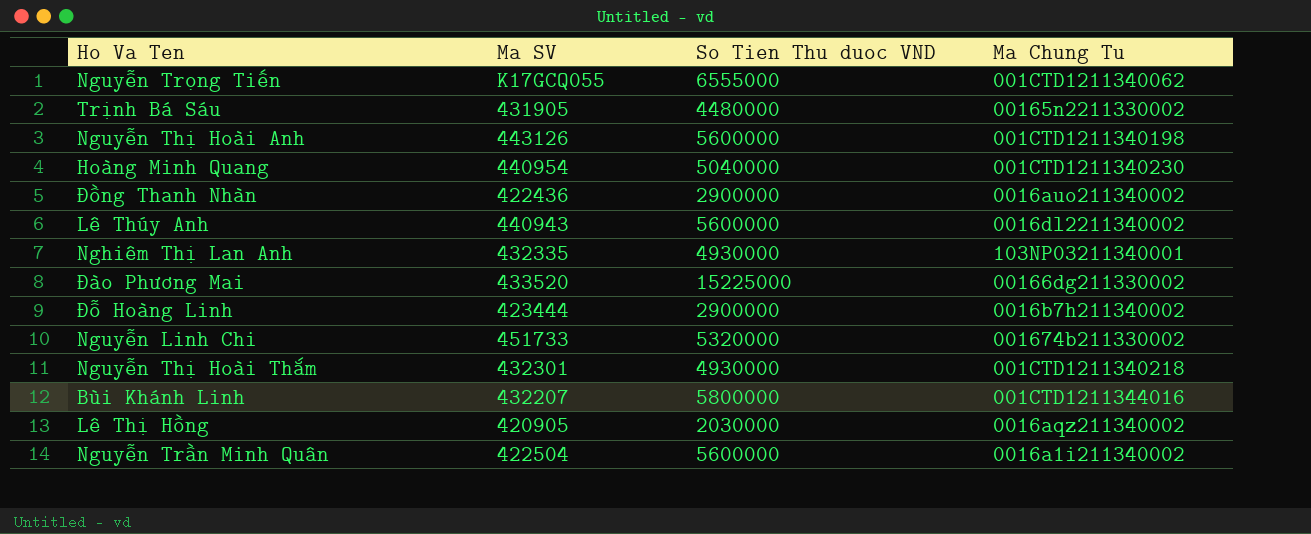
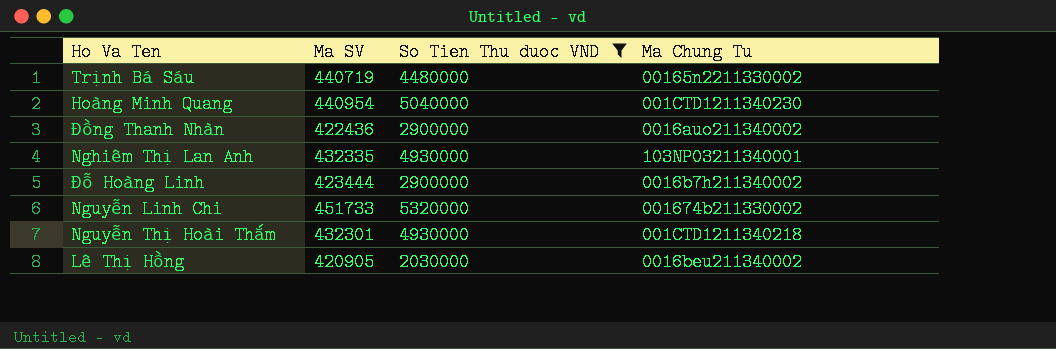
filter: none -> So Tien Thu duoc VND <= 5320000
Trịnh Bá Sáu | Ma SV: 431905 -> 440719
Lê Thị Hồng | Ma Chung Tu: 0016aqz211340002 -> 0016beu211340002

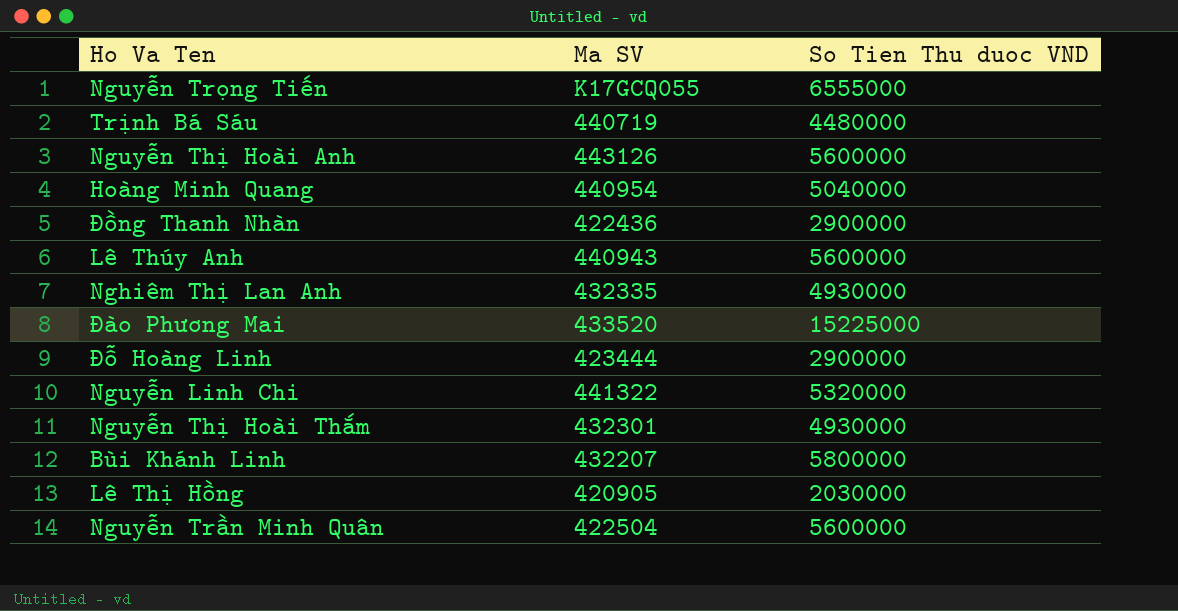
filter: So Tien Thu duoc VND <= 5320000 -> none
column Ma Chung Tu | position: 4 -> none
Nguyễn Linh Chi | Ma SV: 451733 -> 441322

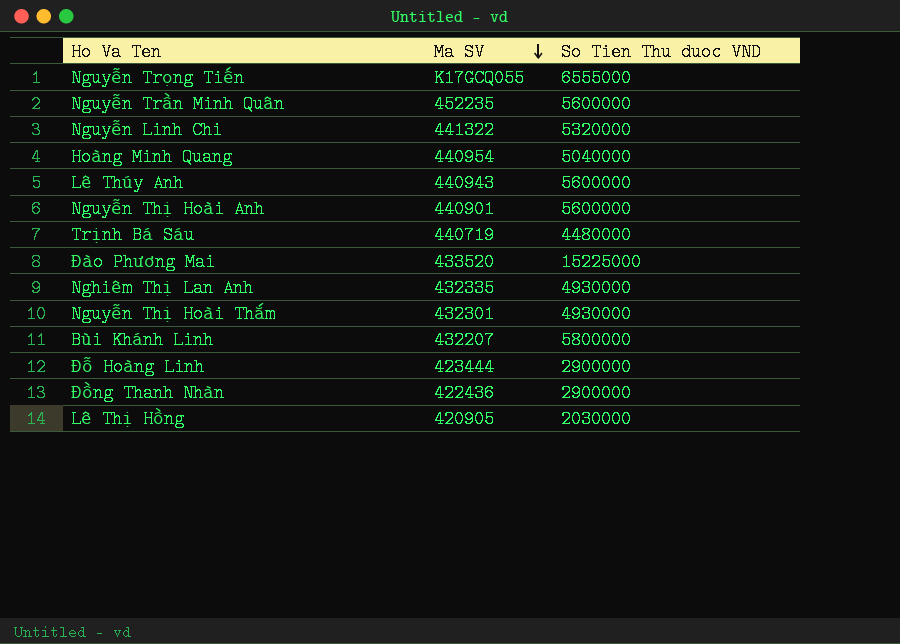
row order: none -> Ma SV descending
Nguyễn Trần Minh Quân | Ma SV: 422504 -> 452235
Nguyễn Thị Hoài Anh | Ma SV: 443126 -> 440901

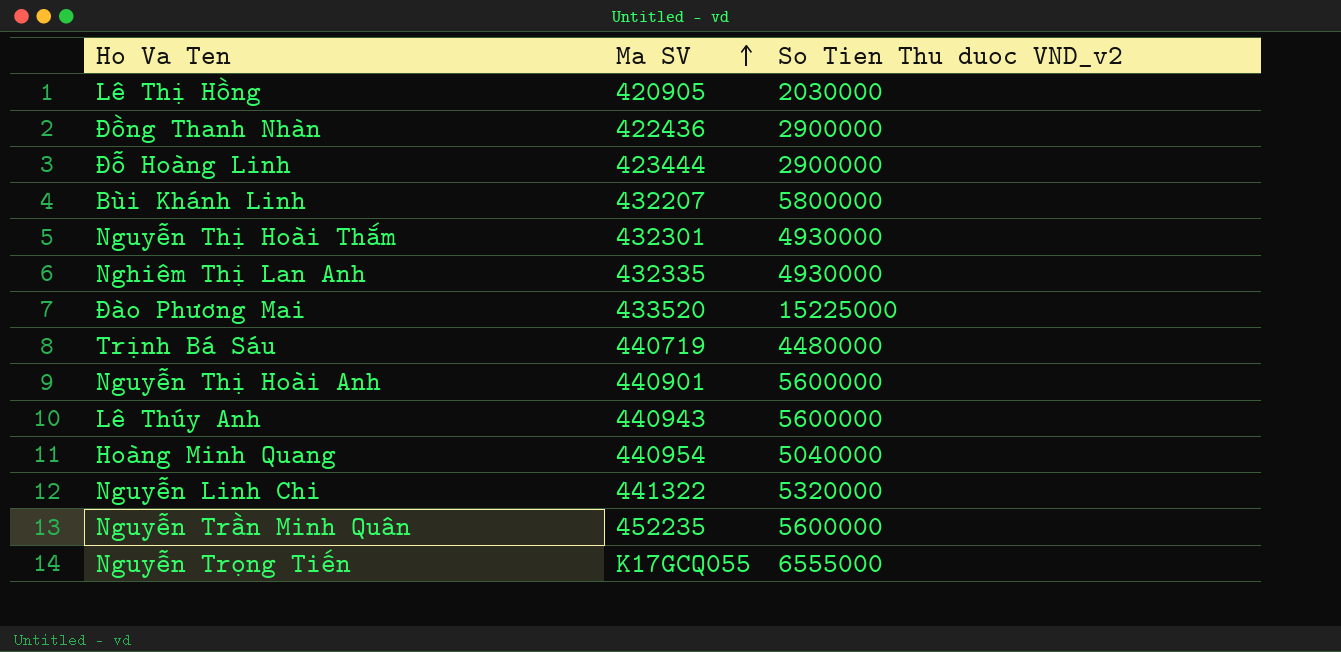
row order: Ma SV descending -> Ma SV ascending
column name: So Tien Thu duoc VND -> So Tien Thu duoc VND_v2

